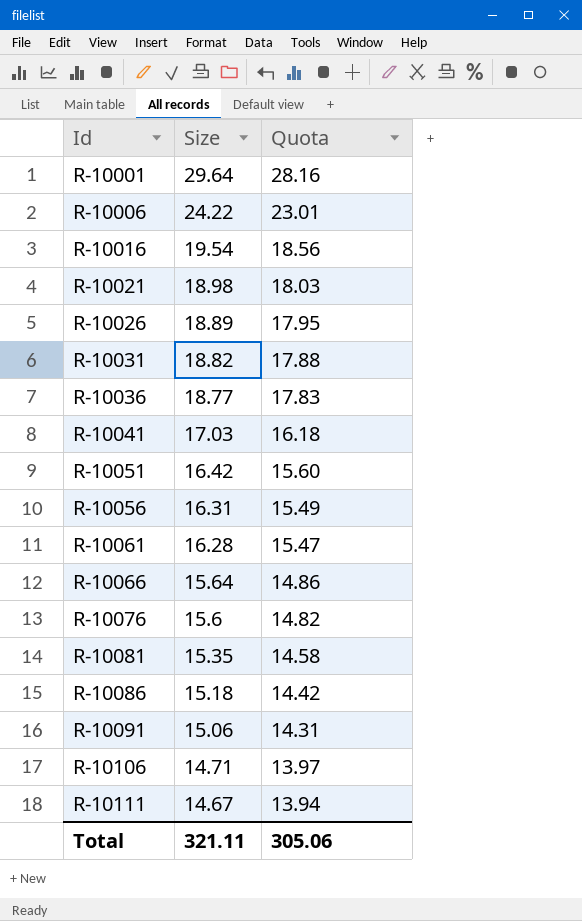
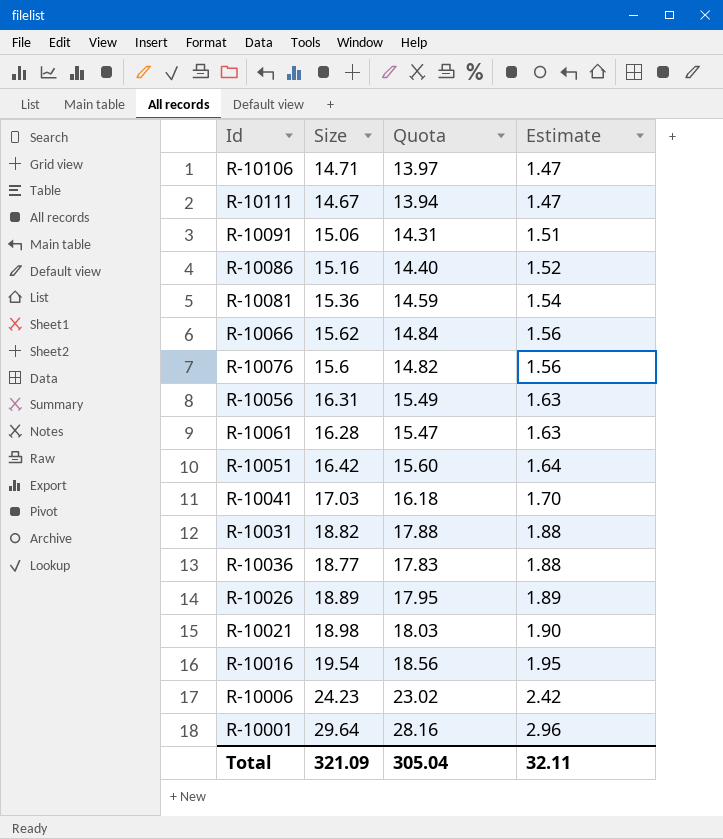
row order: Id ascending -> Estimate ascending
column Estimate | formula: none -> [Size] * 0.1
R-10086 | Size: 15.18 -> 15.16
R-10086 | Quota: 14.42 -> 14.40
R-10081 | Size: 15.35 -> 15.36
R-10081 | Quota: 14.58 -> 14.59
R-10066 | Size: 15.64 -> 15.62
R-10066 | Quota: 14.86 -> 14.84
R-10006 | Size: 24.22 -> 24.23
R-10006 | Quota: 23.01 -> 23.02
Total | Size: 321.11 -> 321.09
Total | Quota: 305.06 -> 305.04

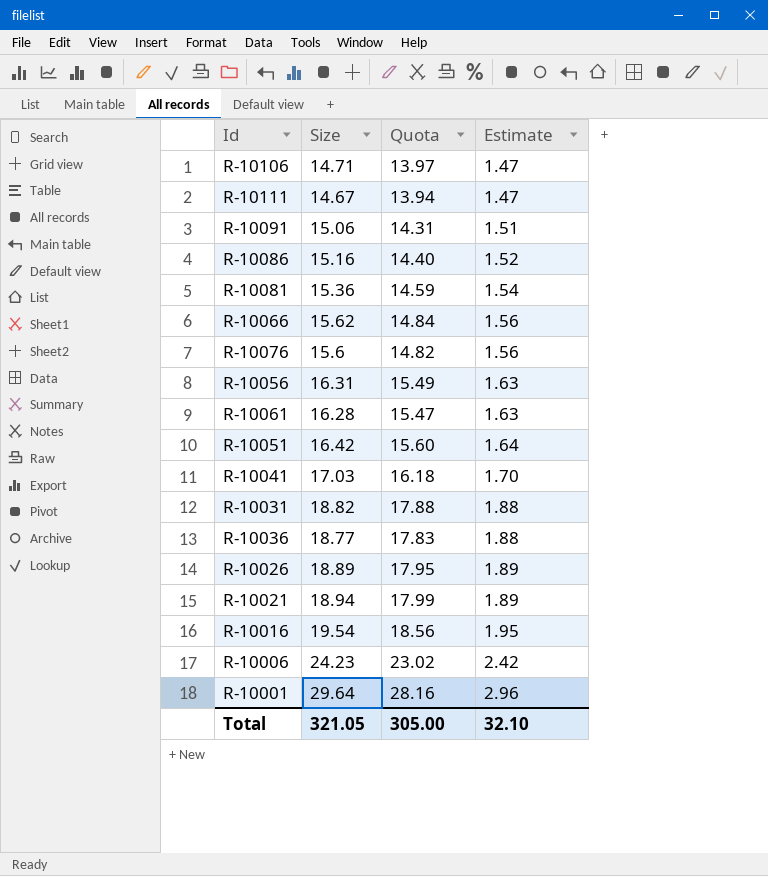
R-10021 | Size: 18.98 -> 18.94
R-10021 | Quota: 18.03 -> 17.99
R-10021 | Estimate: 1.90 -> 1.89
Total | Size: 321.09 -> 321.05
Total | Quota: 305.04 -> 305.00
Total | Estimate: 32.11 -> 32.10

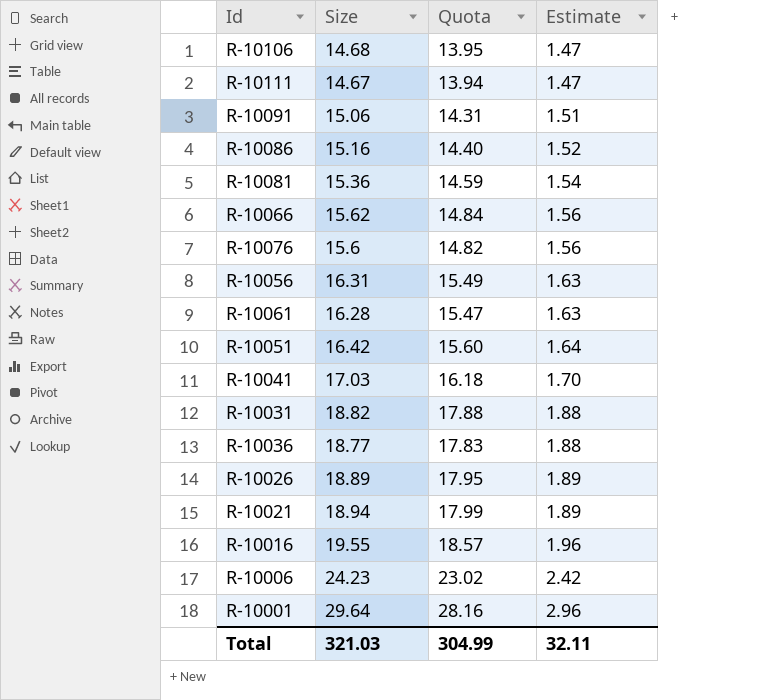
R-10106 | Size: 14.71 -> 14.68
R-10106 | Quota: 13.97 -> 13.95
R-10016 | Size: 19.54 -> 19.55
R-10016 | Quota: 18.56 -> 18.57
R-10016 | Estimate: 1.95 -> 1.96
Total | Size: 321.05 -> 321.03
Total | Quota: 305.00 -> 304.99
Total | Estimate: 32.10 -> 32.11

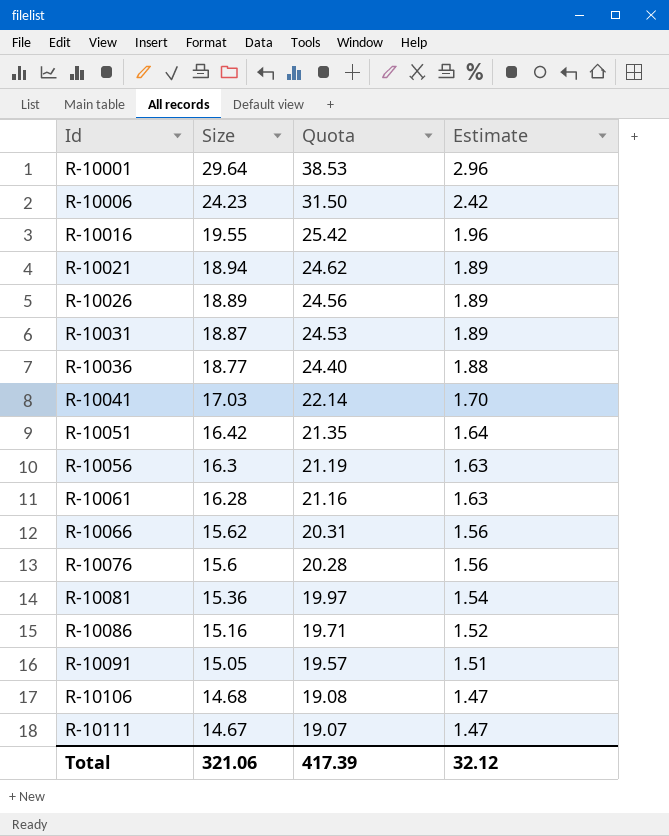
row order: Estimate ascending -> Id ascending
column Quota | formula: [Size] * 0.95 -> [Size] * 1.3
R-10031 | Size: 18.82 -> 18.87
R-10031 | Estimate: 1.88 -> 1.89
R-10056 | Size: 16.31 -> 16.3
R-10091 | Size: 15.06 -> 15.05
Total | Size: 321.03 -> 321.06
Total | Quota: 304.99 -> 417.39
Total | Estimate: 32.11 -> 32.12

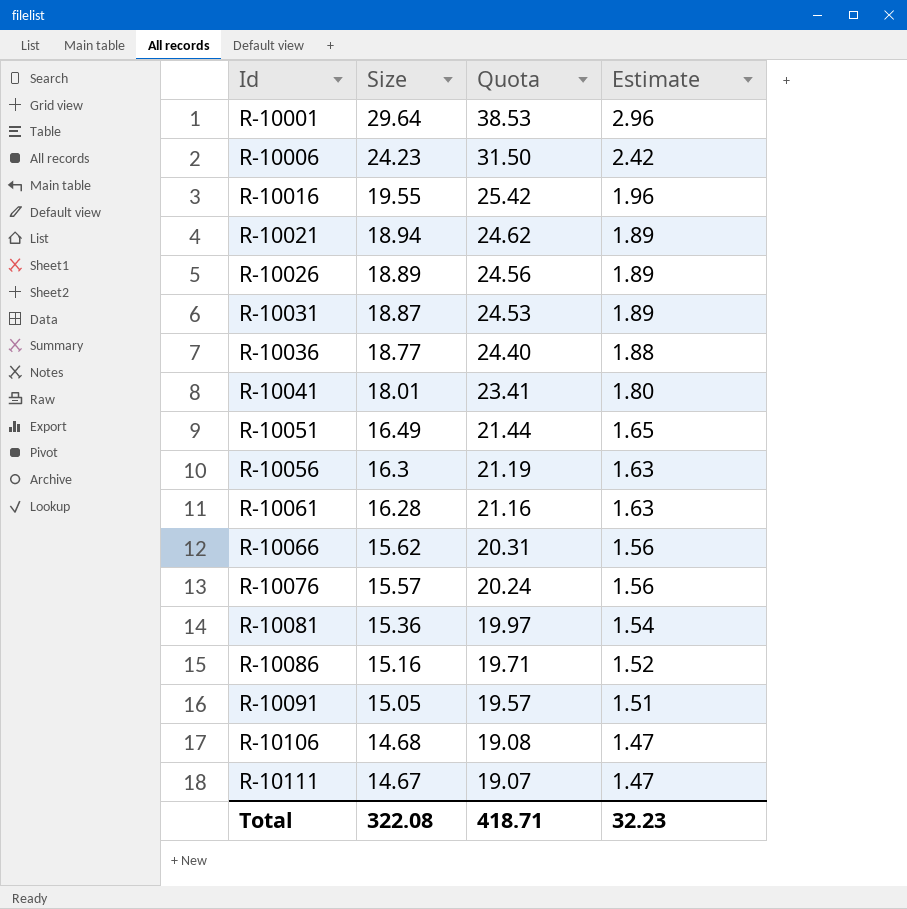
R-10041 | Size: 17.03 -> 18.01
R-10041 | Quota: 22.14 -> 23.41
R-10041 | Estimate: 1.70 -> 1.80
R-10051 | Size: 16.42 -> 16.49
R-10051 | Quota: 21.35 -> 21.44
R-10051 | Estimate: 1.64 -> 1.65
R-10076 | Size: 15.6 -> 15.57
R-10076 | Quota: 20.28 -> 20.24
Total | Size: 321.06 -> 322.08
Total | Quota: 417.39 -> 418.71
Total | Estimate: 32.12 -> 32.23

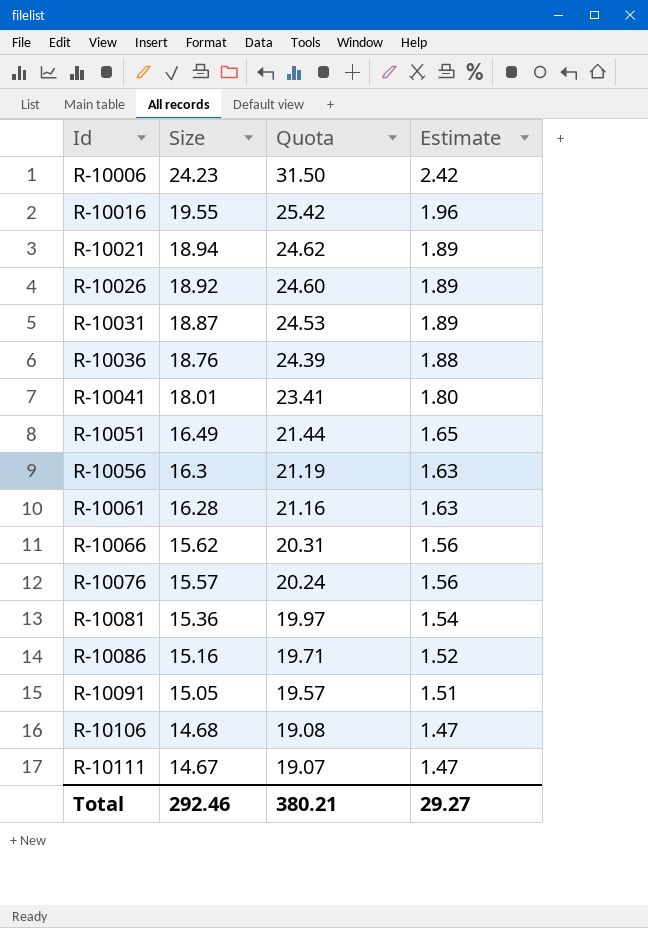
row R-10001: 29.64 | 38.53 | 2.96 -> none
R-10026 | Size: 18.89 -> 18.92
R-10026 | Quota: 24.56 -> 24.60
R-10036 | Size: 18.77 -> 18.76
R-10036 | Quota: 24.40 -> 24.39
Total | Size: 322.08 -> 292.46
Total | Quota: 418.71 -> 380.21
Total | Estimate: 32.23 -> 29.27

